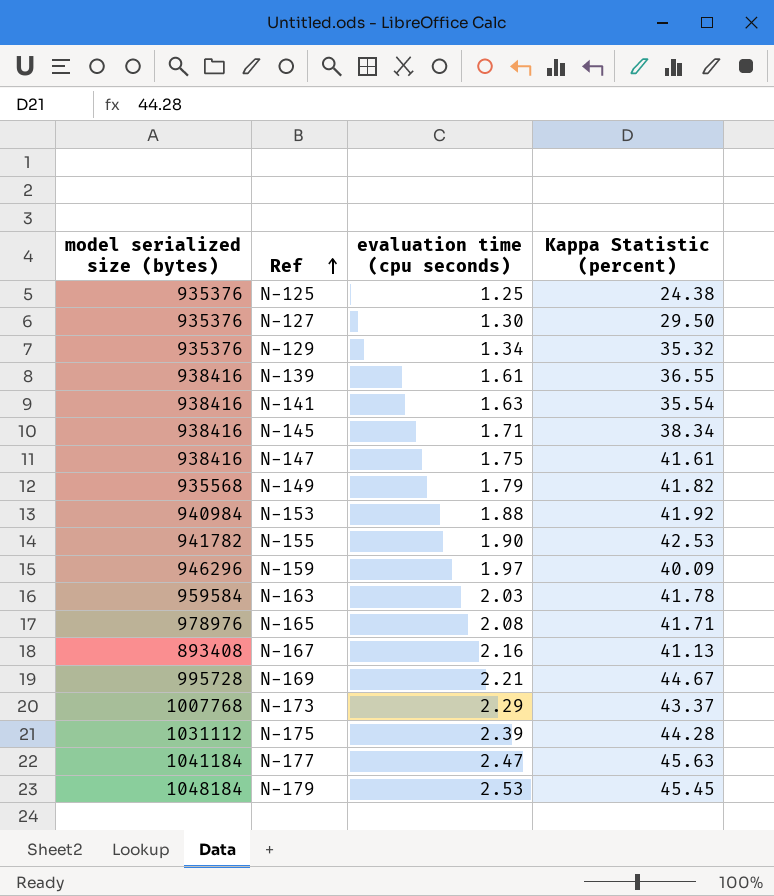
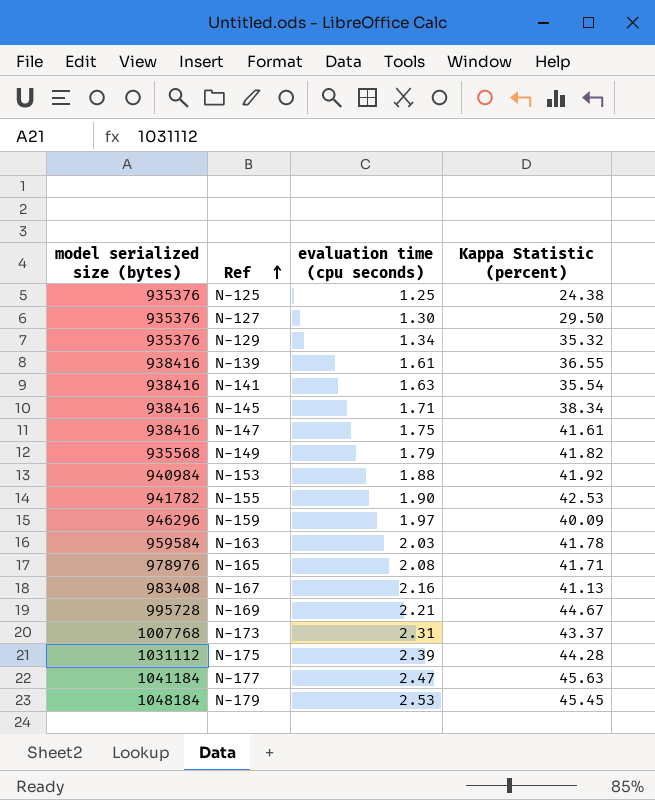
N-167 | model serialized size (bytes): 893408 -> 983408
N-173 | evaluation time (cpu seconds): 2.29 -> 2.31

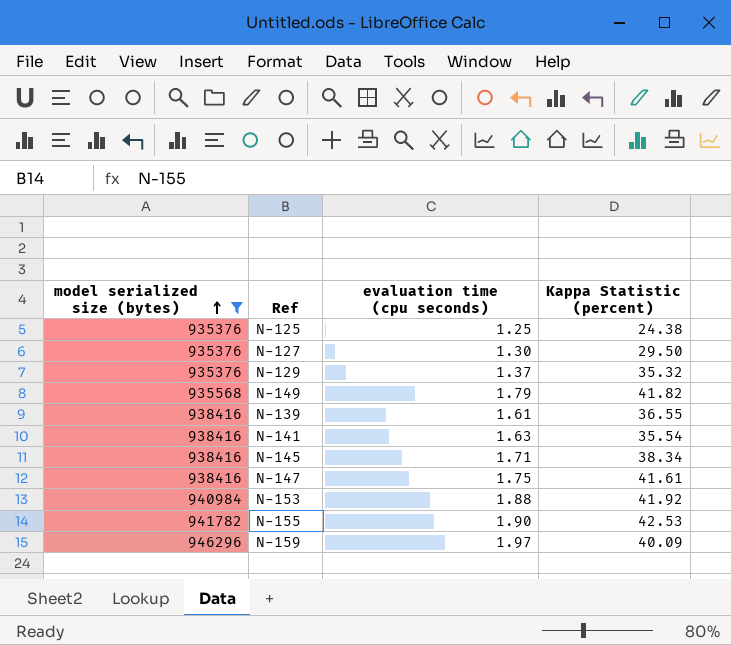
filter: none -> model serialized size (bytes) <= 946296
row order: Ref ascending -> model serialized size (bytes) ascending
N-129 | evaluation time (cpu seconds): 1.34 -> 1.37

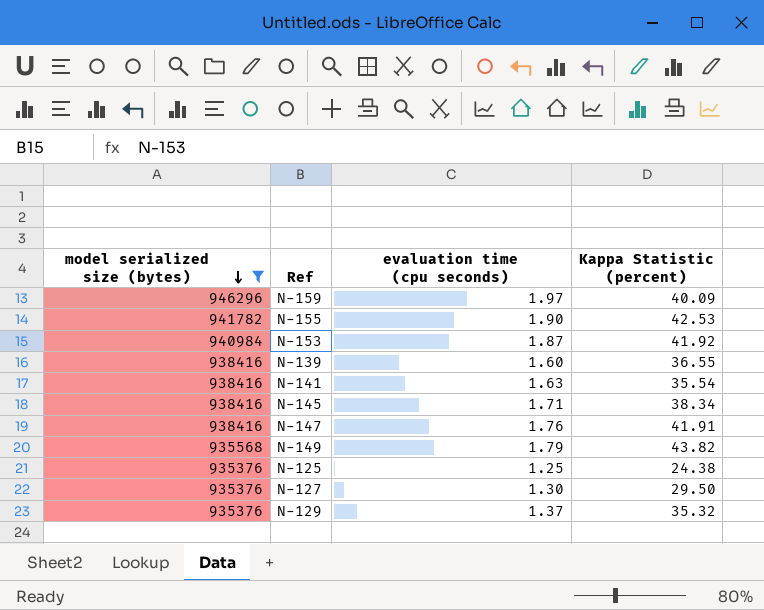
row order: model serialized size (bytes) ascending -> model serialized size (bytes) descending
N-153 | evaluation time (cpu seconds): 1.88 -> 1.87
N-139 | evaluation time (cpu seconds): 1.61 -> 1.60
N-147 | evaluation time (cpu seconds): 1.75 -> 1.76
N-147 | Kappa Statistic (percent): 41.61 -> 41.91
N-149 | Kappa Statistic (percent): 41.82 -> 43.82

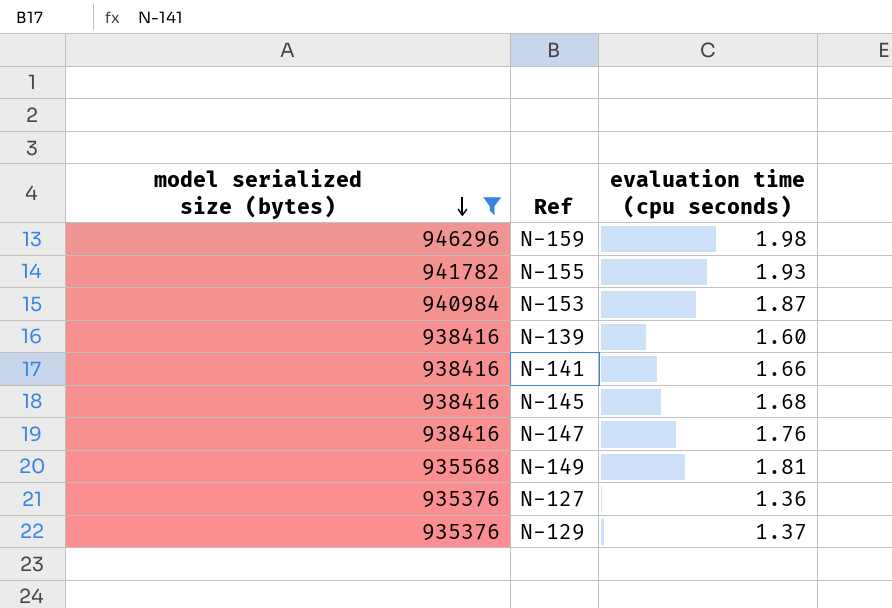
column Kappa Statistic (percent) | position: 4 -> none
row N-125: 935376 | 1.25 | 24.38 -> none
N-159 | evaluation time (cpu seconds): 1.97 -> 1.98
N-155 | evaluation time (cpu seconds): 1.90 -> 1.93
N-141 | evaluation time (cpu seconds): 1.63 -> 1.66
N-145 | evaluation time (cpu seconds): 1.71 -> 1.68
N-149 | evaluation time (cpu seconds): 1.79 -> 1.81
N-127 | evaluation time (cpu seconds): 1.30 -> 1.36

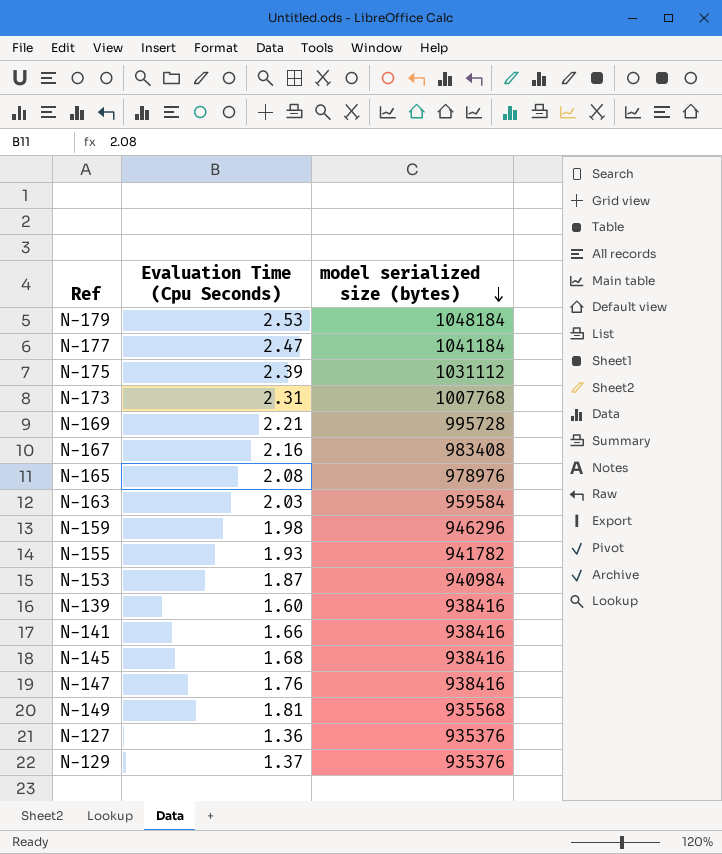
filter: model serialized size (bytes) <= 946296 -> none
column name: evaluation time (cpu seconds) -> Evaluation Time (Cpu Seconds)
column model serialized size (bytes) | position: 1 -> 3

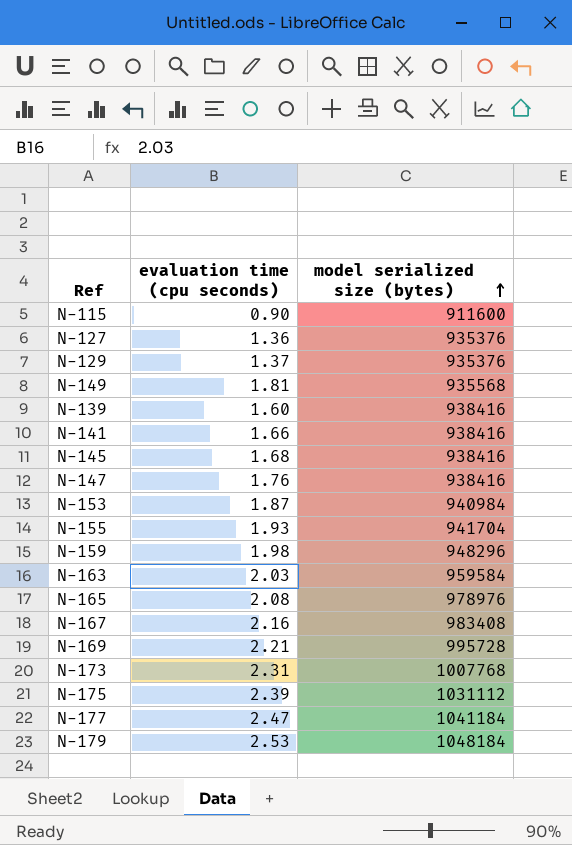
row order: model serialized size (bytes) descending -> model serialized size (bytes) ascending
column name: Evaluation Time (Cpu Seconds) -> evaluation time (cpu seconds)
row N-115: none -> 0.90 | 911600
N-155 | model serialized size (bytes): 941782 -> 941704
N-159 | model serialized size (bytes): 946296 -> 948296

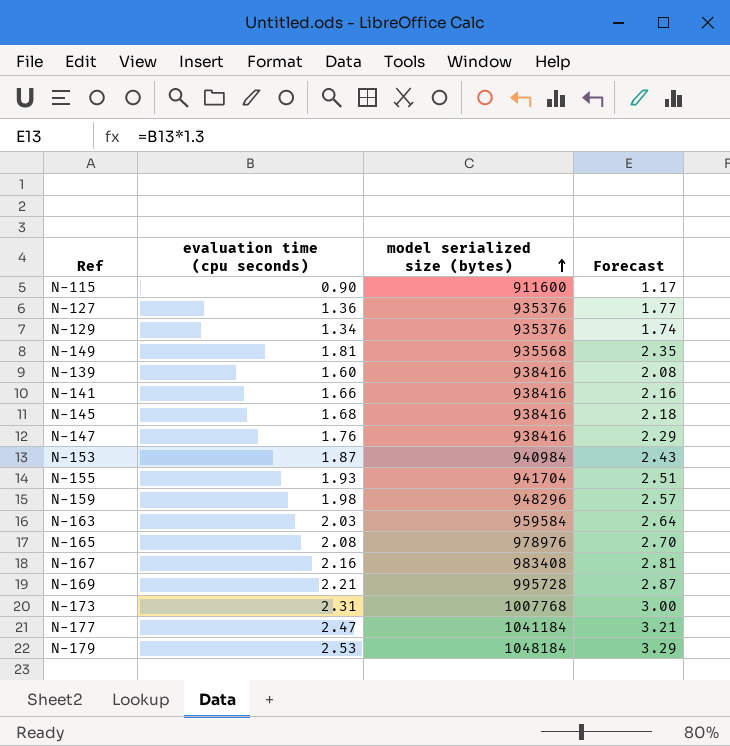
column Forecast | formula: none -> [evaluation time (cpu seconds)] * 1.3
row N-175: 2.39 | 1031112 -> none
N-129 | evaluation time (cpu seconds): 1.37 -> 1.34

